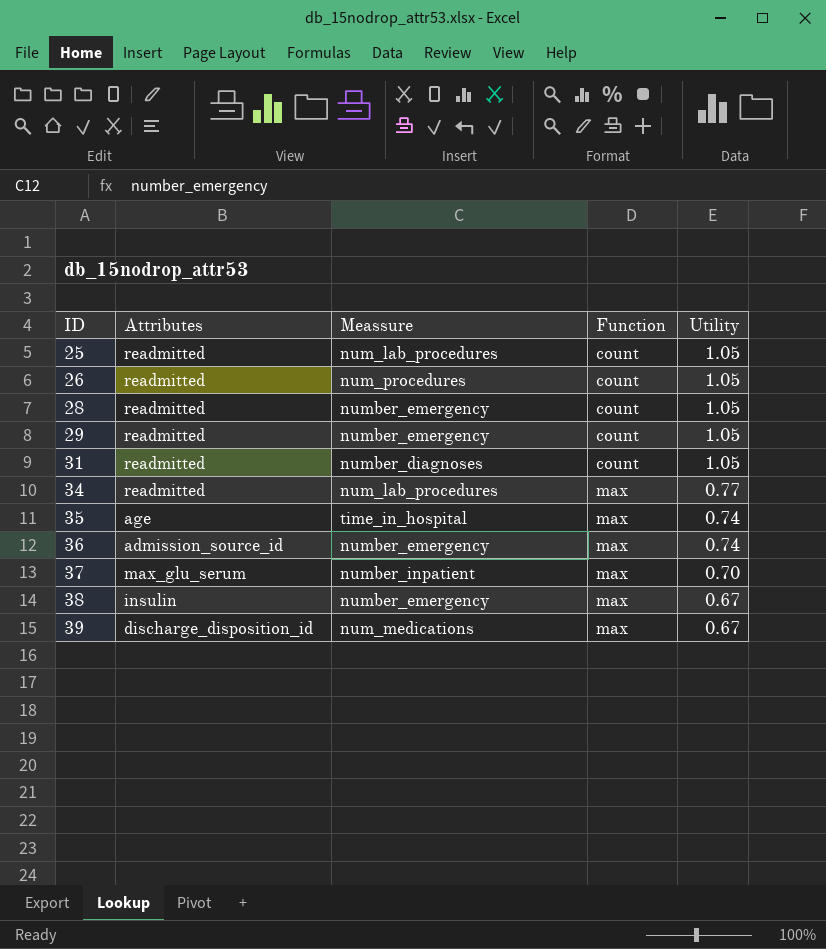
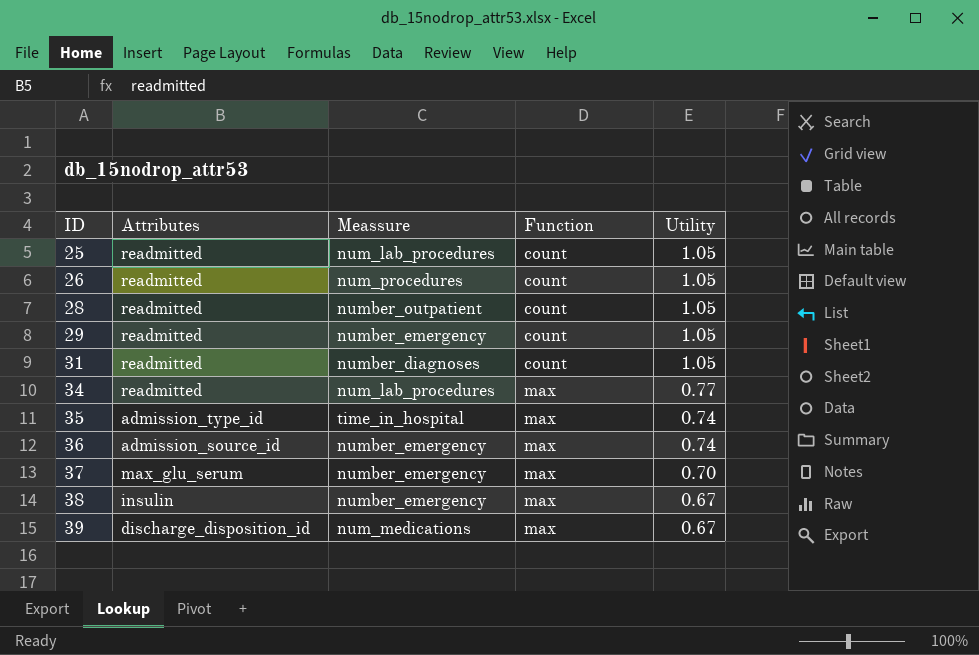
28 | Meassure: number_emergency -> number_outpatient
35 | Attributes: age -> admission_type_id
37 | Meassure: number_inpatient -> number_emergency

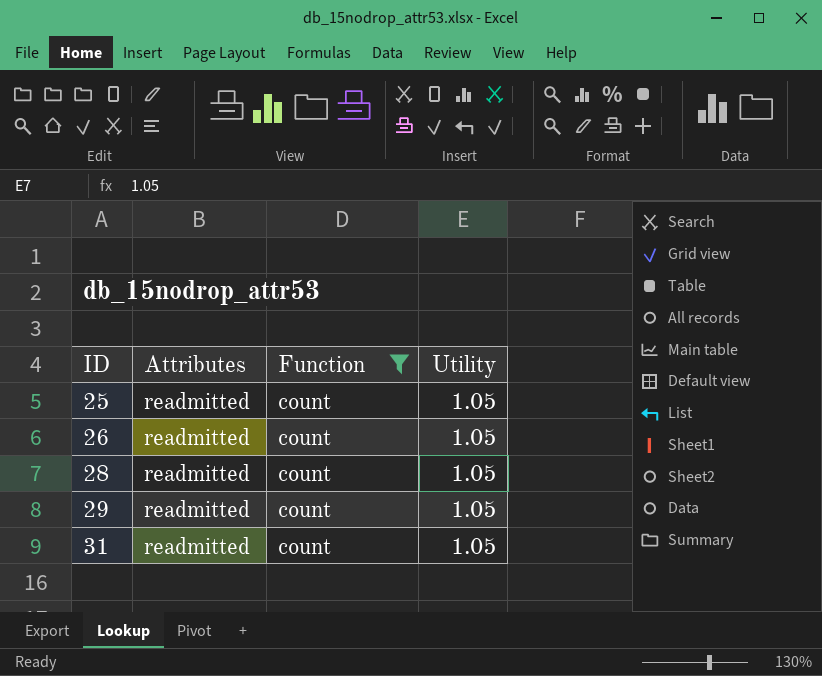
filter: none -> Function = count
column Meassure | position: 3 -> none

